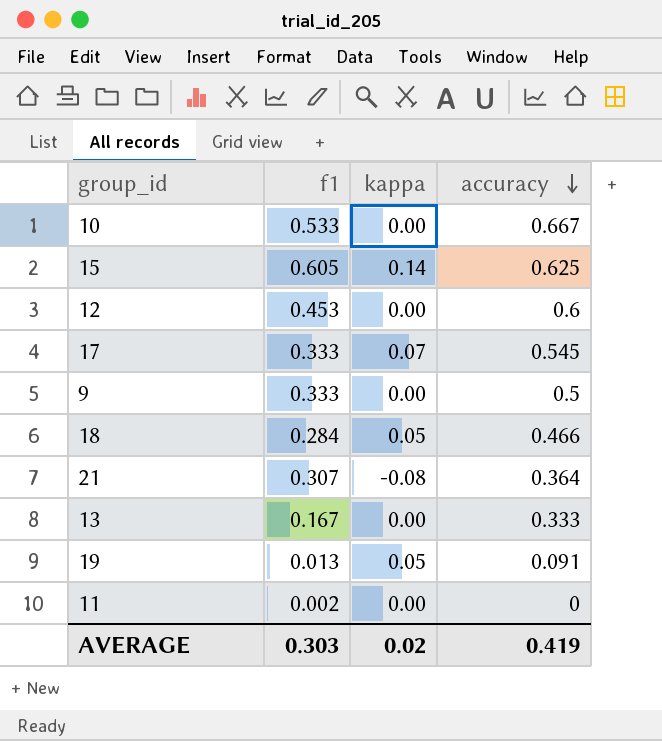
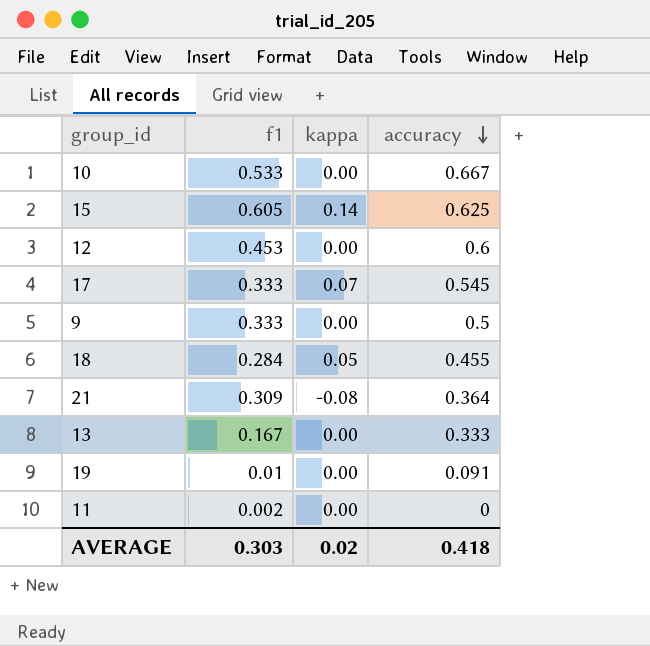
18 | accuracy: 0.466 -> 0.455
21 | f1: 0.307 -> 0.309
19 | f1: 0.013 -> 0.01
19 | kappa: 0.05 -> 0.00
AVERAGE | accuracy: 0.419 -> 0.418

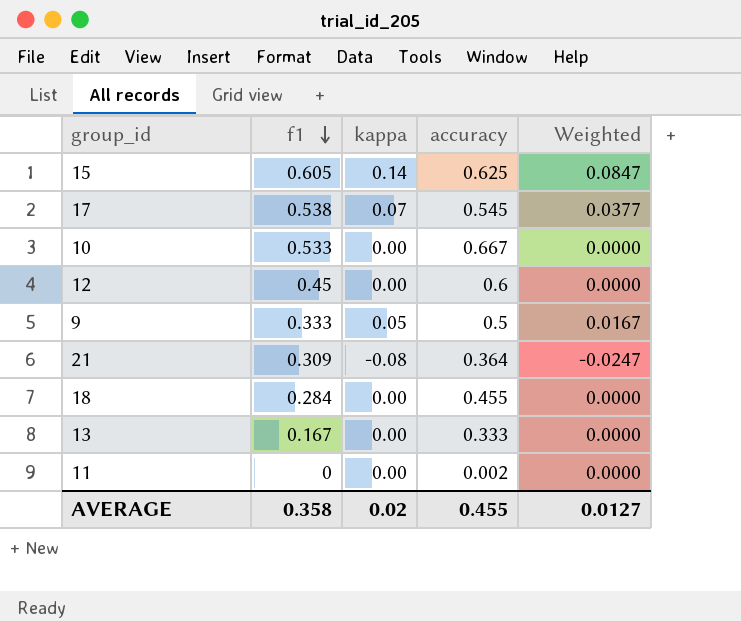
row order: accuracy descending -> f1 descending
column Weighted | formula: none -> [f1] * [kappa]
row 19: 0.01 | 0.00 | 0.091 -> none
17 | f1: 0.333 -> 0.538
12 | f1: 0.453 -> 0.45
9 | kappa: 0.00 -> 0.05
18 | kappa: 0.05 -> 0.00
11 | f1: 0.002 -> 0
11 | accuracy: 0 -> 0.002
AVERAGE | f1: 0.303 -> 0.358
AVERAGE | accuracy: 0.418 -> 0.455

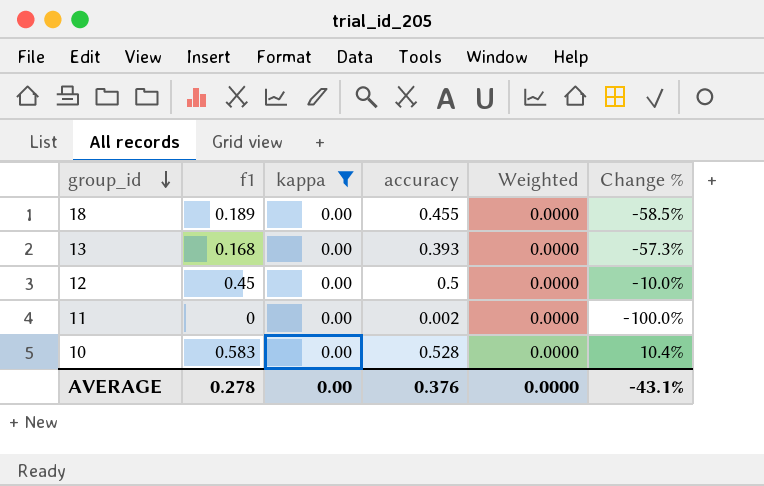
filter: none -> kappa = 0.00
row order: f1 descending -> group_id descending
column Change % | formula: none -> ([f1] - [accuracy]) / [accuracy]
18 | f1: 0.284 -> 0.189
13 | f1: 0.167 -> 0.168
13 | accuracy: 0.333 -> 0.393
12 | accuracy: 0.6 -> 0.5
10 | f1: 0.533 -> 0.583
10 | accuracy: 0.667 -> 0.528
AVERAGE | f1: 0.358 -> 0.278
AVERAGE | kappa: 0.02 -> 0.00
AVERAGE | accuracy: 0.455 -> 0.376
AVERAGE | Weighted: 0.0127 -> 0.0000

